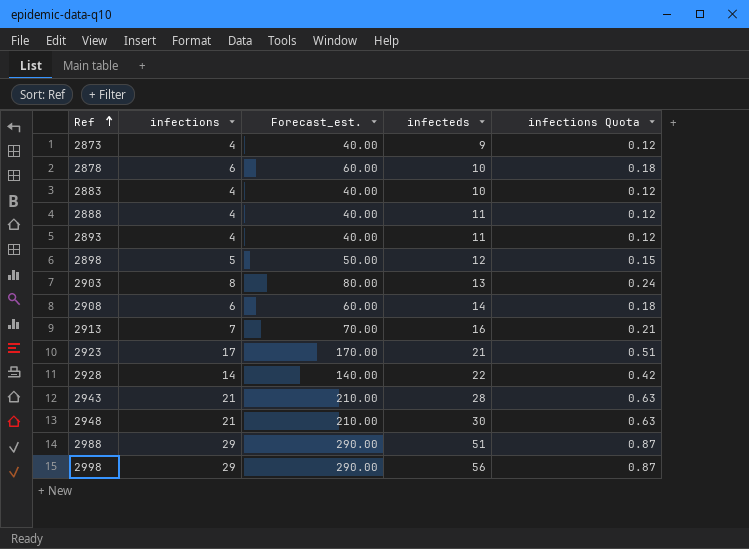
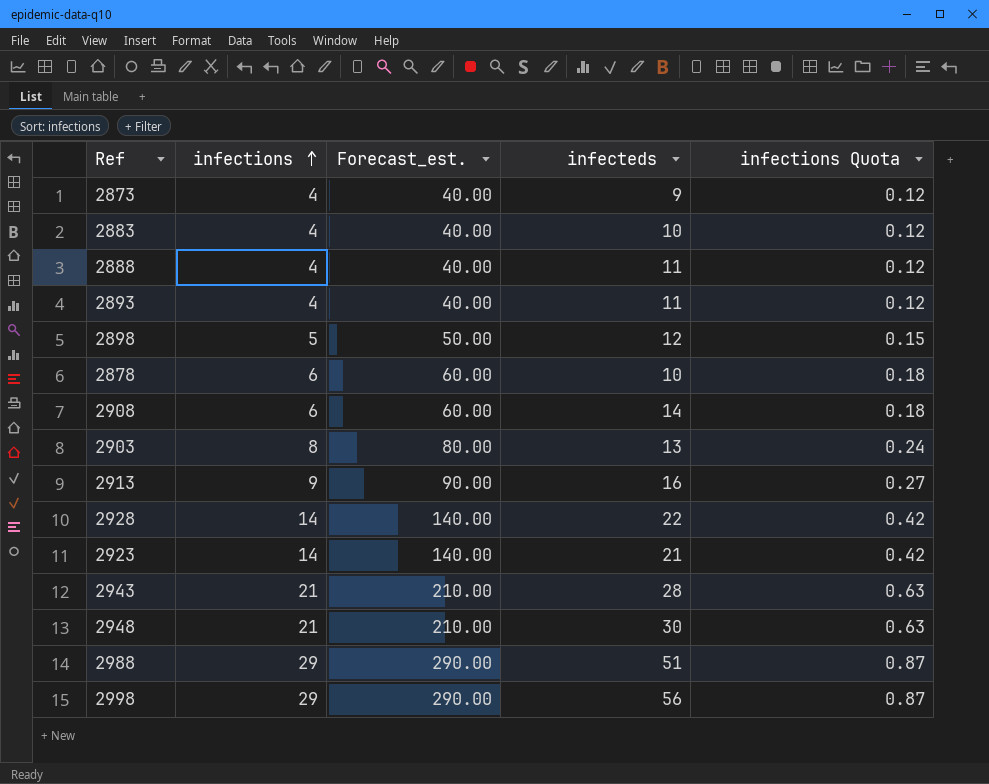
row order: Ref ascending -> infections ascending
2913 | infections: 7 -> 9
2913 | Forecast_est.: 70.00 -> 90.00
2913 | infections Quota: 0.21 -> 0.27
2923 | infections: 17 -> 14
2923 | Forecast_est.: 170.00 -> 140.00
2923 | infections Quota: 0.51 -> 0.42

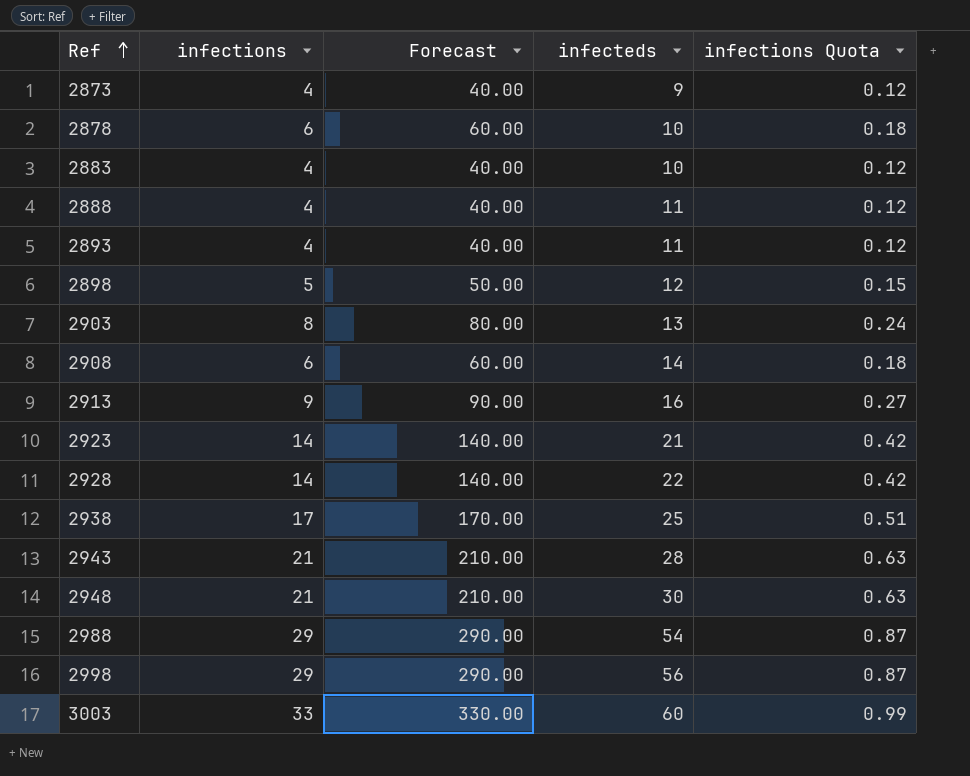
row order: infections ascending -> Ref ascending
column name: Forecast_est. -> Forecast
row 2938: none -> 17 | 170.00 | 25 | 0.51
2988 | infecteds: 51 -> 54
row 3003: none -> 33 | 330.00 | 60 | 0.99

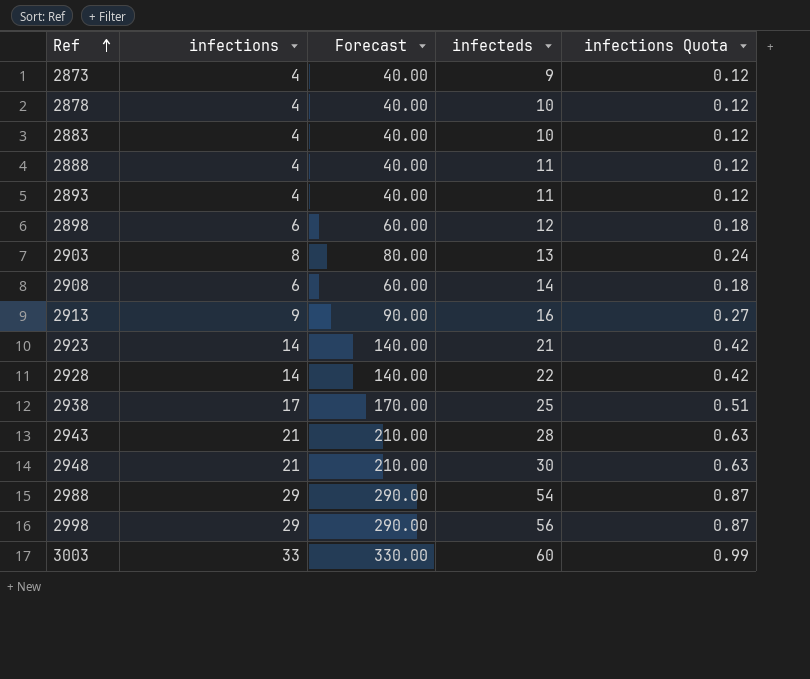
2878 | infections: 6 -> 4
2878 | Forecast: 60.00 -> 40.00
2878 | infections Quota: 0.18 -> 0.12
2898 | infections: 5 -> 6
2898 | Forecast: 50.00 -> 60.00
2898 | infections Quota: 0.15 -> 0.18

